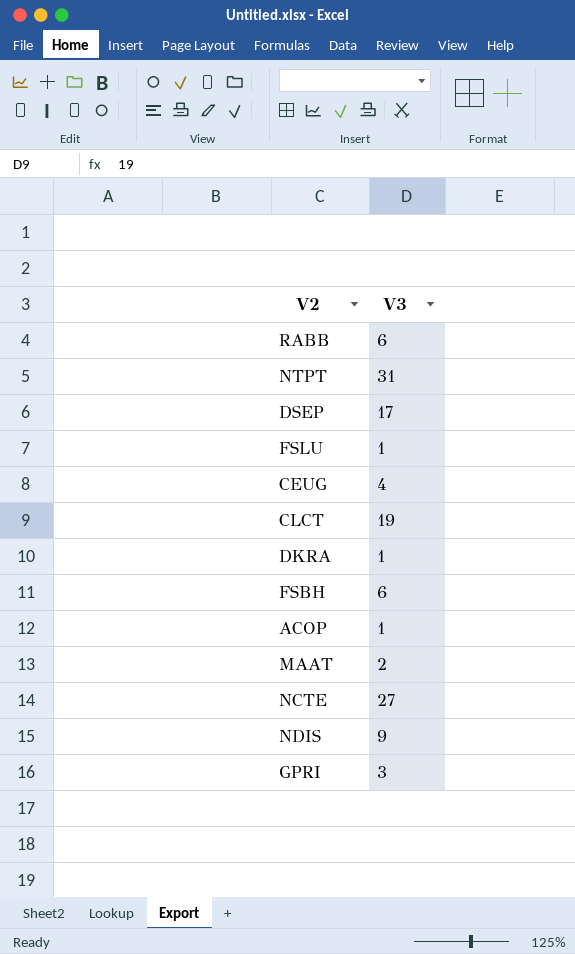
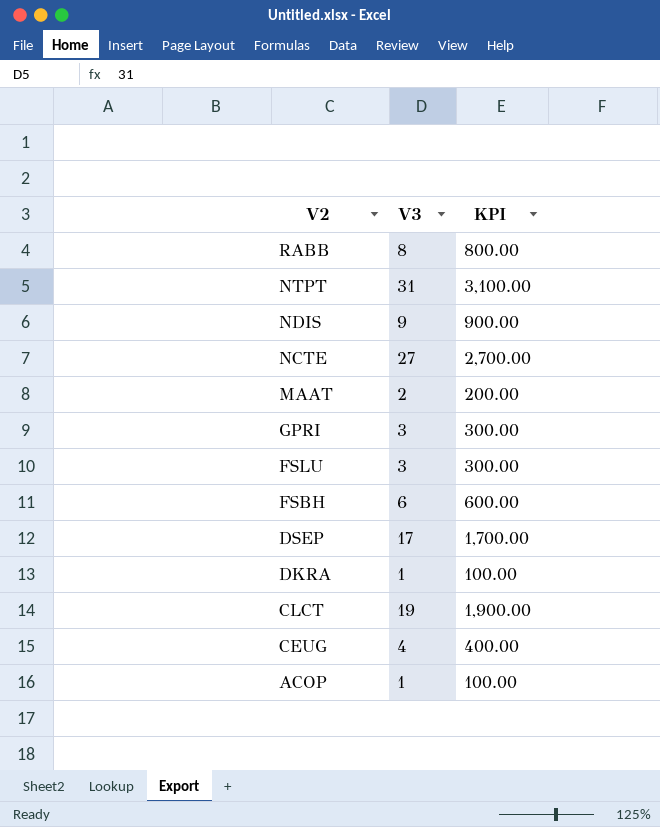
row order: none -> V2 descending
column KPI | formula: none -> [V3] * 100
RABB | V3: 6 -> 8
FSLU | V3: 1 -> 3

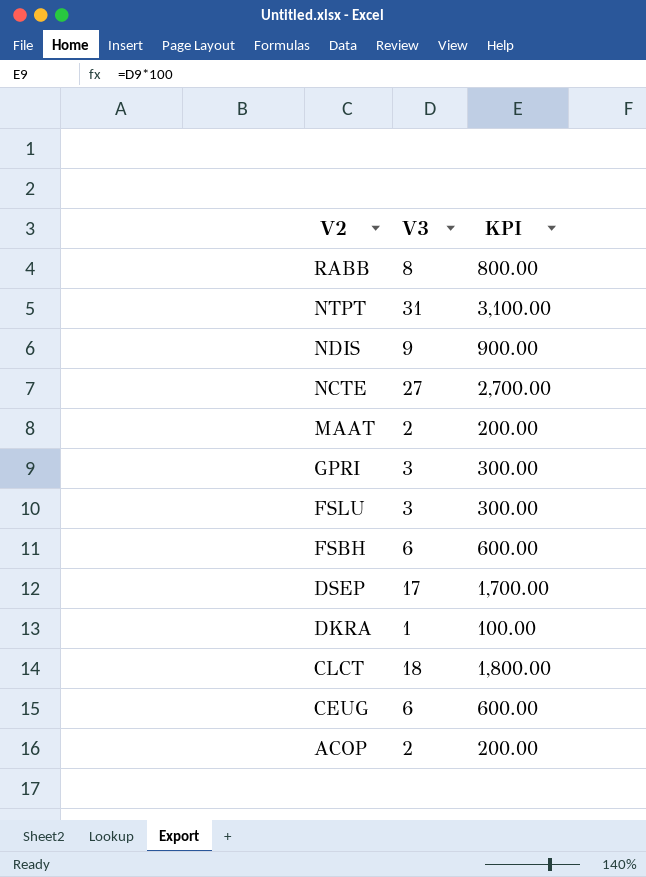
CLCT | V3: 19 -> 18
CLCT | KPI: 1,900.00 -> 1,800.00
CEUG | V3: 4 -> 6
CEUG | KPI: 400.00 -> 600.00
ACOP | V3: 1 -> 2
ACOP | KPI: 100.00 -> 200.00

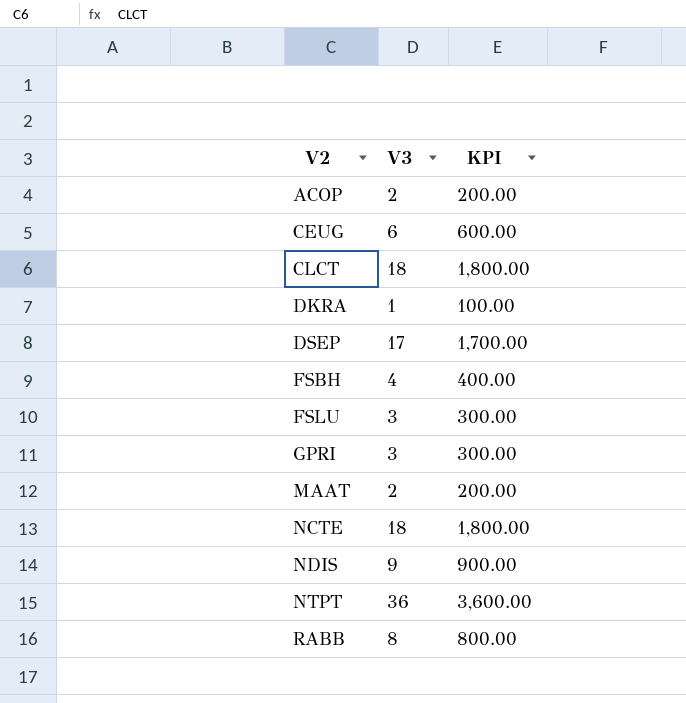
row order: V2 descending -> V2 ascending
FSBH | V3: 6 -> 4
FSBH | KPI: 600.00 -> 400.00
NCTE | V3: 27 -> 18
NCTE | KPI: 2,700.00 -> 1,800.00
NTPT | V3: 31 -> 36
NTPT | KPI: 3,100.00 -> 3,600.00

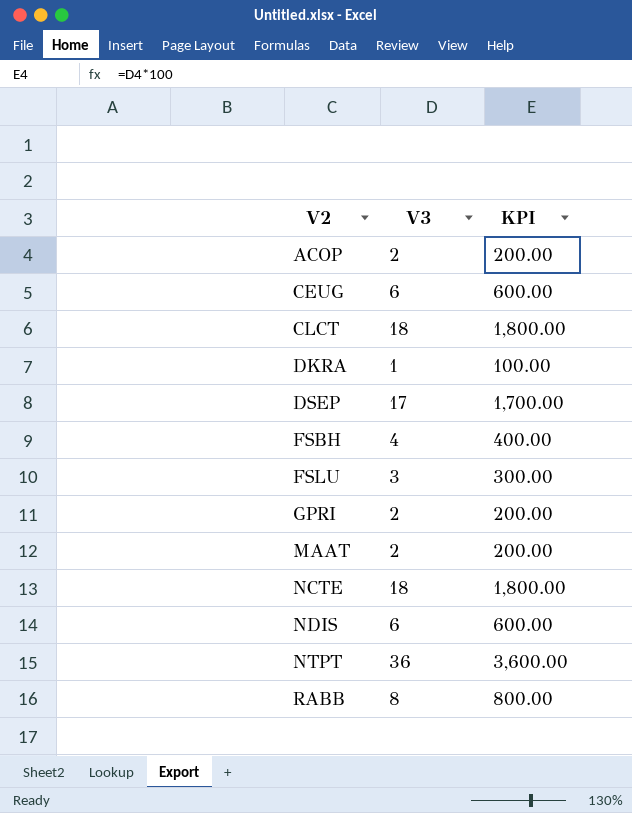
GPRI | V3: 3 -> 2
GPRI | KPI: 300.00 -> 200.00
NDIS | V3: 9 -> 6
NDIS | KPI: 900.00 -> 600.00

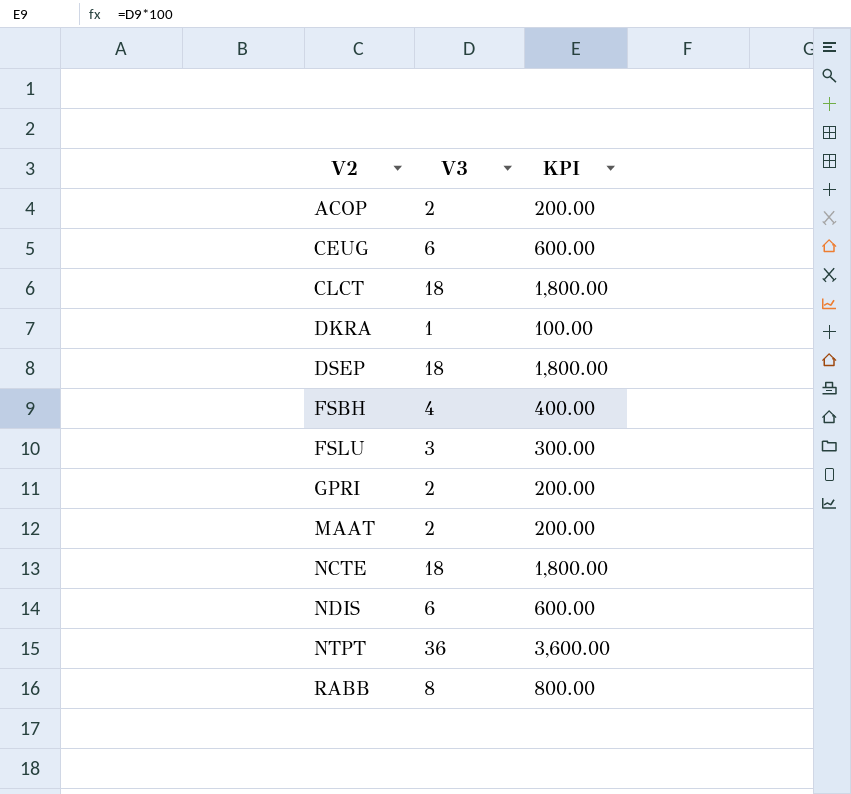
DSEP | V3: 17 -> 18
DSEP | KPI: 1,700.00 -> 1,800.00

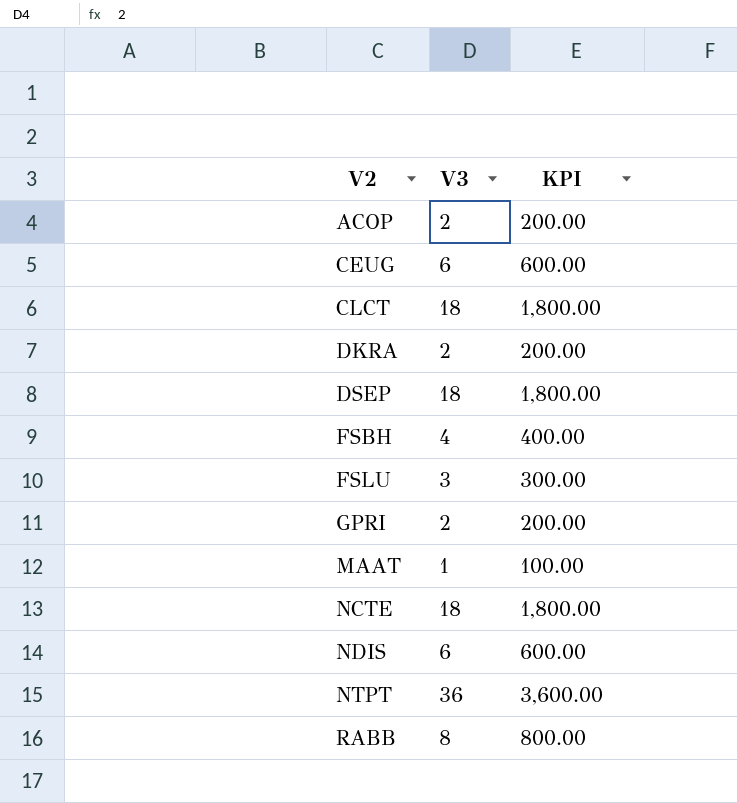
DKRA | V3: 1 -> 2
DKRA | KPI: 100.00 -> 200.00
MAAT | V3: 2 -> 1
MAAT | KPI: 200.00 -> 100.00

